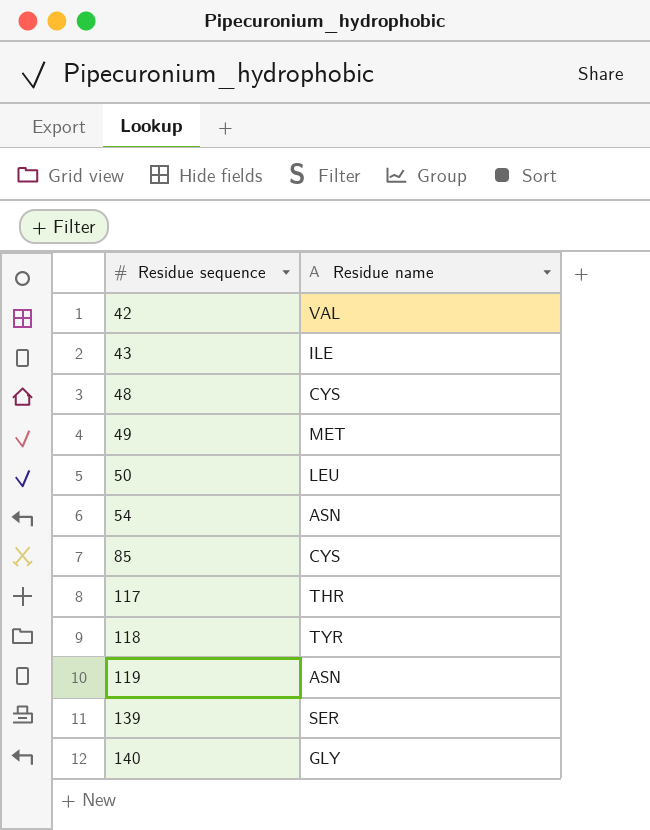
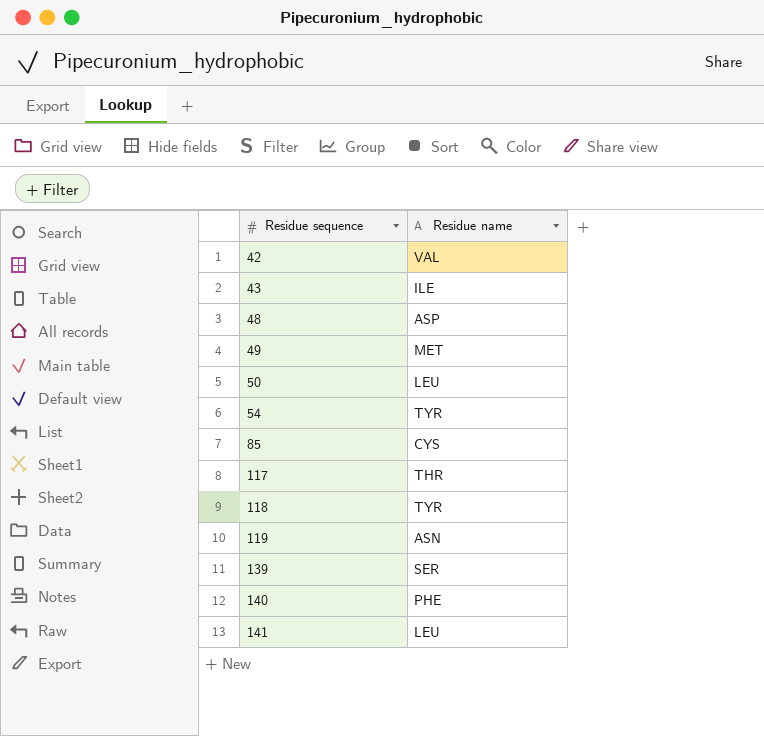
48 | Residue name: CYS -> ASP
54 | Residue name: ASN -> TYR
140 | Residue name: GLY -> PHE
row 141: none -> LEU

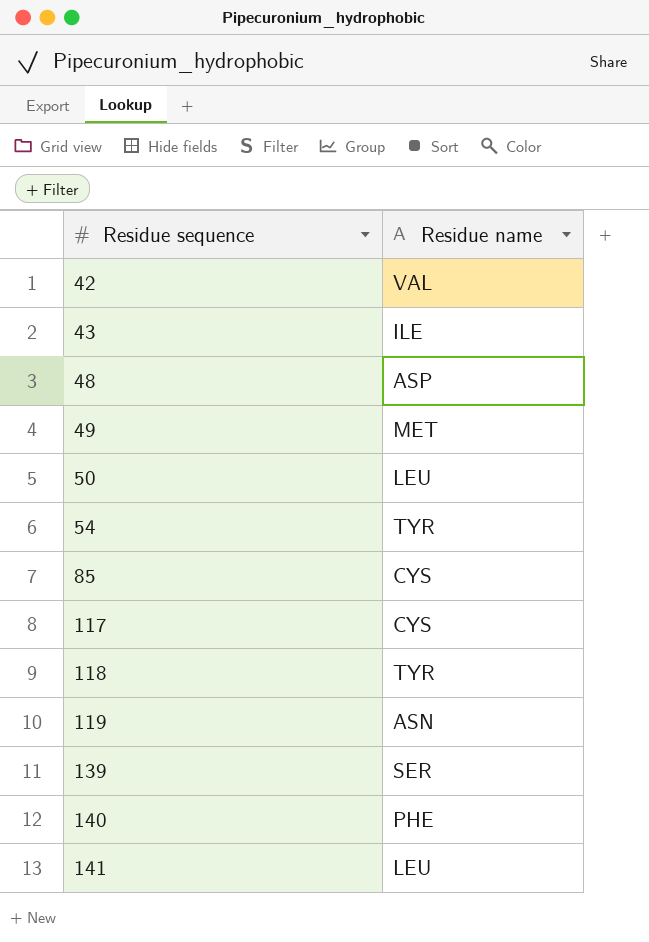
117 | Residue name: THR -> CYS

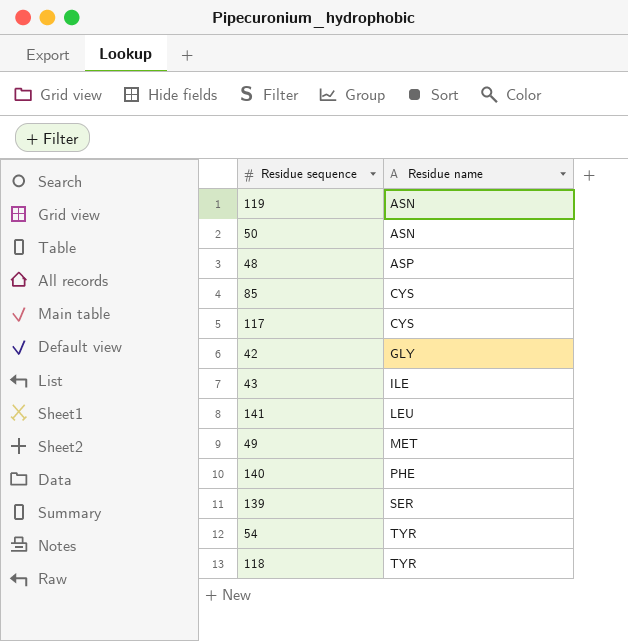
row order: Residue sequence ascending -> Residue name ascending
50 | Residue name: LEU -> ASN
42 | Residue name: VAL -> GLY

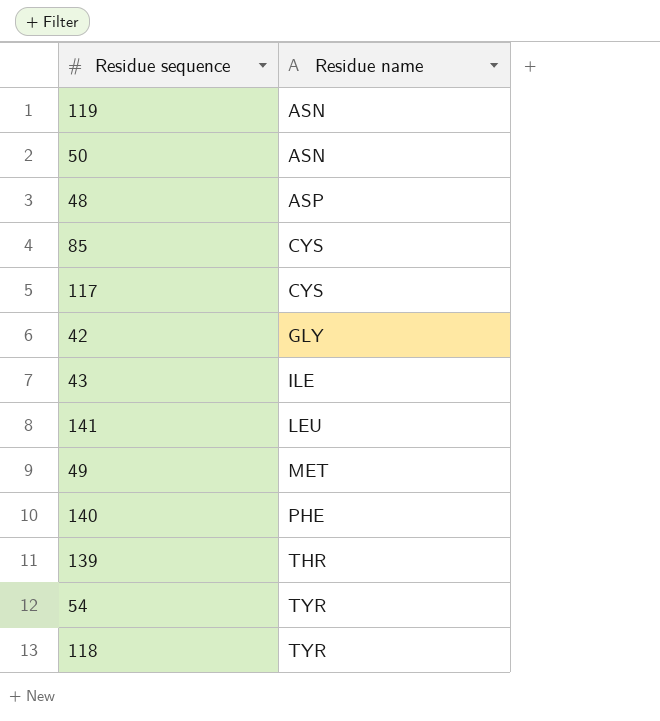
139 | Residue name: SER -> THR

